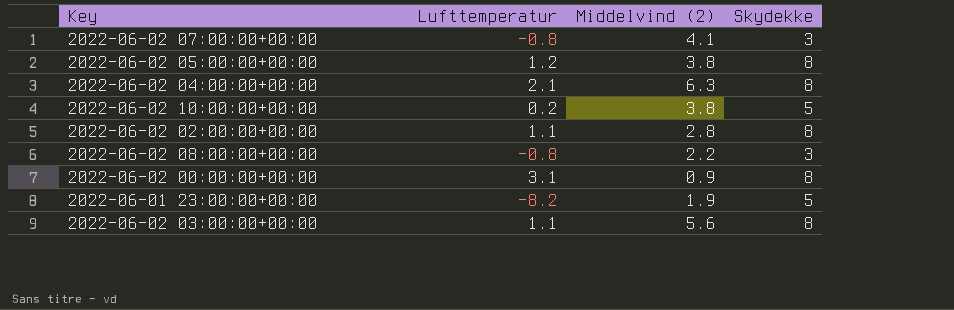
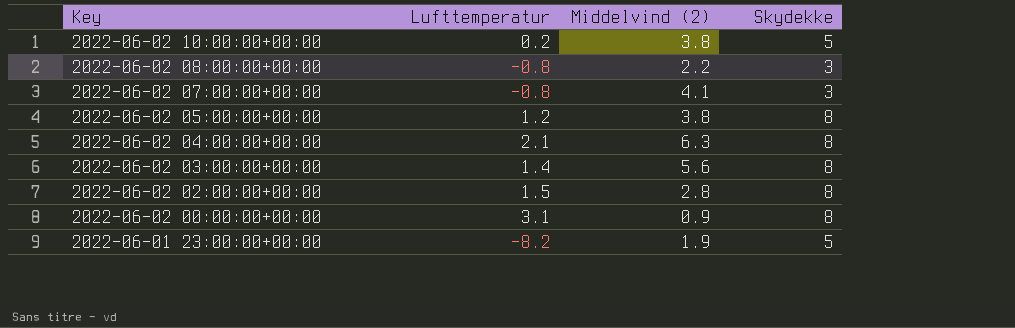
row order: none -> Key descending
2022-06-02 03:00:00+00:00 | Lufttemperatur: 1.1 -> 1.4
2022-06-02 02:00:00+00:00 | Lufttemperatur: 1.1 -> 1.5

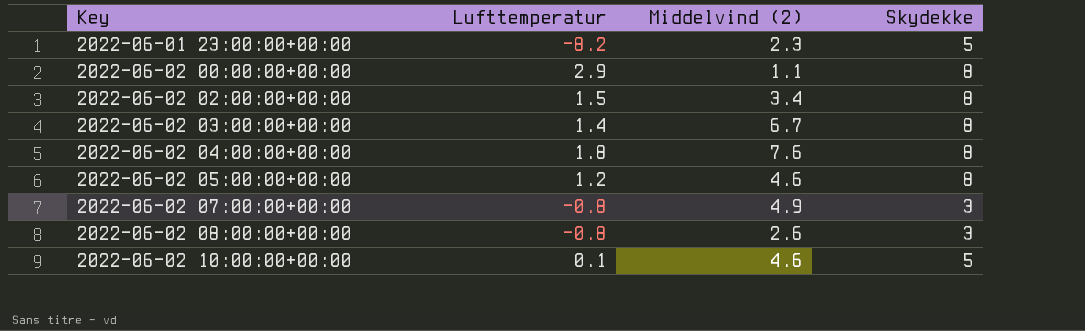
row order: Key descending -> Key ascending
2022-06-01 23:00:00+00:00 | Middelvind (2): 1.9 -> 2.3
2022-06-02 00:00:00+00:00 | Lufttemperatur: 3.1 -> 2.9
2022-06-02 00:00:00+00:00 | Middelvind (2): 0.9 -> 1.1
2022-06-02 02:00:00+00:00 | Middelvind (2): 2.8 -> 3.4
2022-06-02 03:00:00+00:00 | Middelvind (2): 5.6 -> 6.7
2022-06-02 04:00:00+00:00 | Lufttemperatur: 2.1 -> 1.8
2022-06-02 04:00:00+00:00 | Middelvind (2): 6.3 -> 7.6
2022-06-02 05:00:00+00:00 | Middelvind (2): 3.8 -> 4.6
2022-06-02 07:00:00+00:00 | Middelvind (2): 4.1 -> 4.9
2022-06-02 08:00:00+00:00 | Middelvind (2): 2.2 -> 2.6
2022-06-02 10:00:00+00:00 | Lufttemperatur: 0.2 -> 0.1
2022-06-02 10:00:00+00:00 | Middelvind (2): 3.8 -> 4.6

